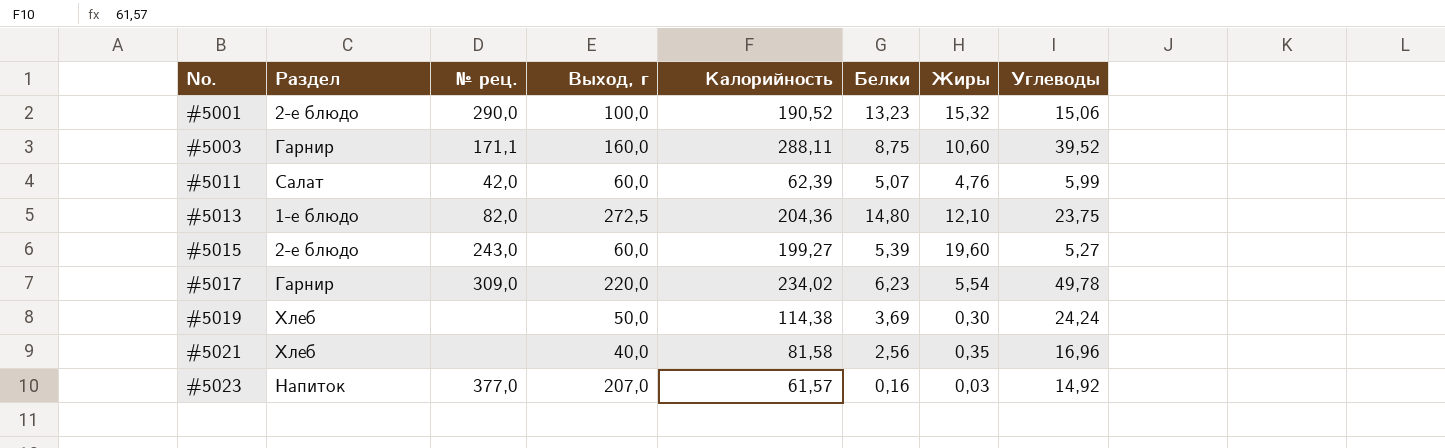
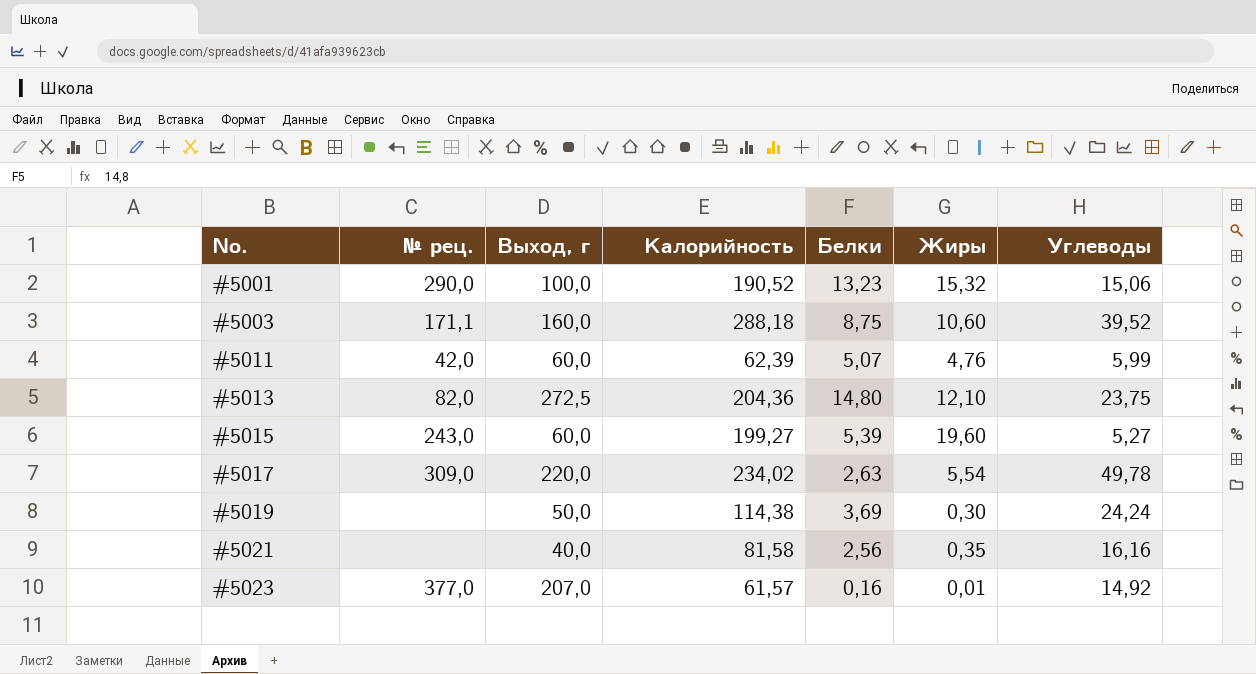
column Раздел | position: 2 -> none
#5003 | Калорийность: 288,11 -> 288,18
#5017 | Белки: 6,23 -> 2,63
#5021 | Углеводы: 16,96 -> 16,16
#5023 | Жиры: 0,03 -> 0,01

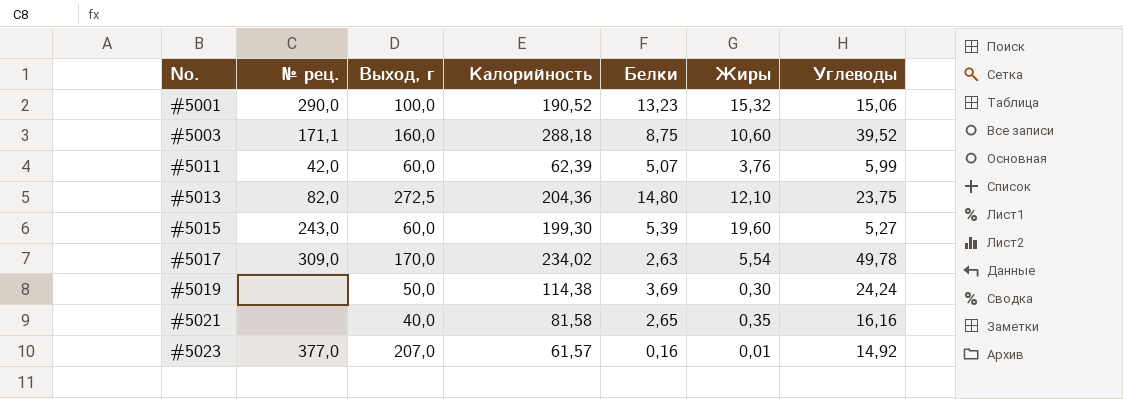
#5011 | Жиры: 4,76 -> 3,76
#5015 | Калорийность: 199,27 -> 199,30
#5017 | Выход, г: 220,0 -> 170,0
#5021 | Белки: 2,56 -> 2,65

